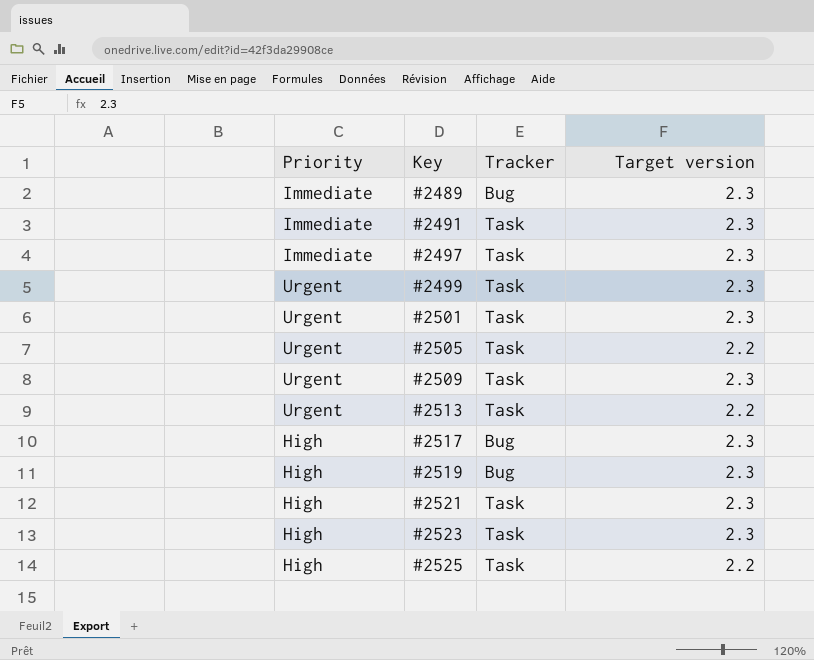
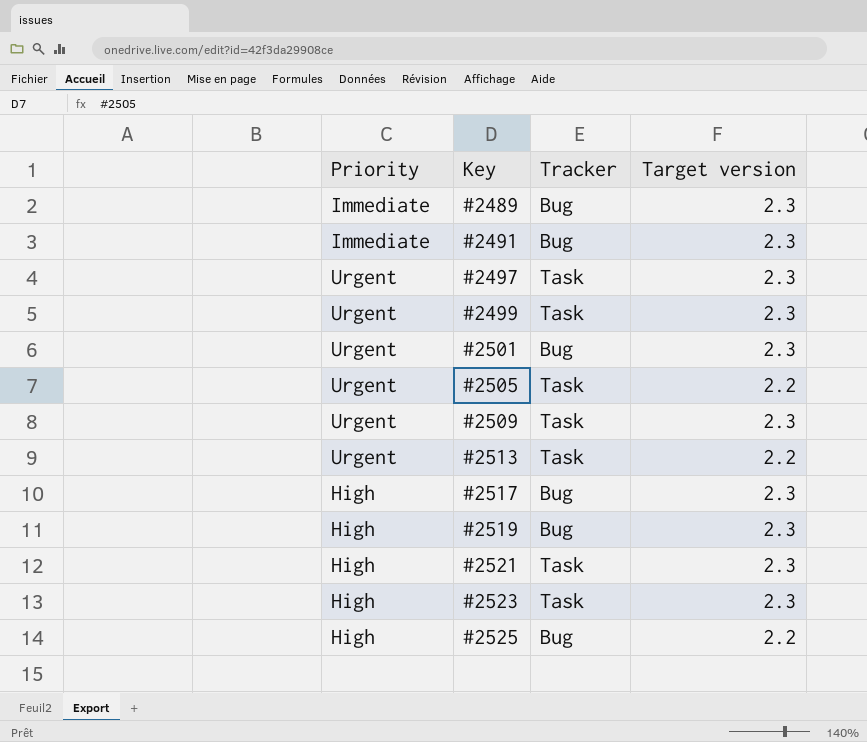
#2491 | Tracker: Task -> Bug
#2497 | Priority: Immediate -> Urgent
#2501 | Tracker: Task -> Bug
#2525 | Tracker: Task -> Bug

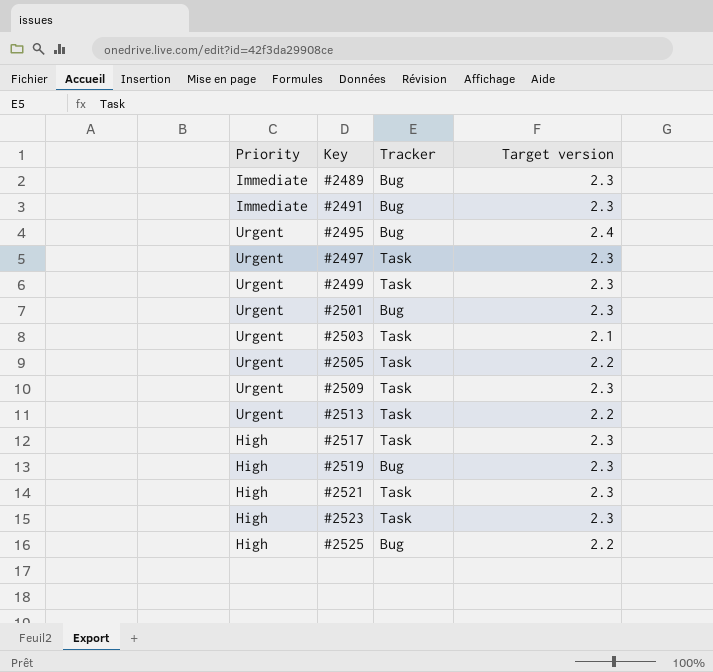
row #2495: none -> Urgent | Bug | 2.4
row #2503: none -> Urgent | Task | 2.1
#2517 | Tracker: Bug -> Task

